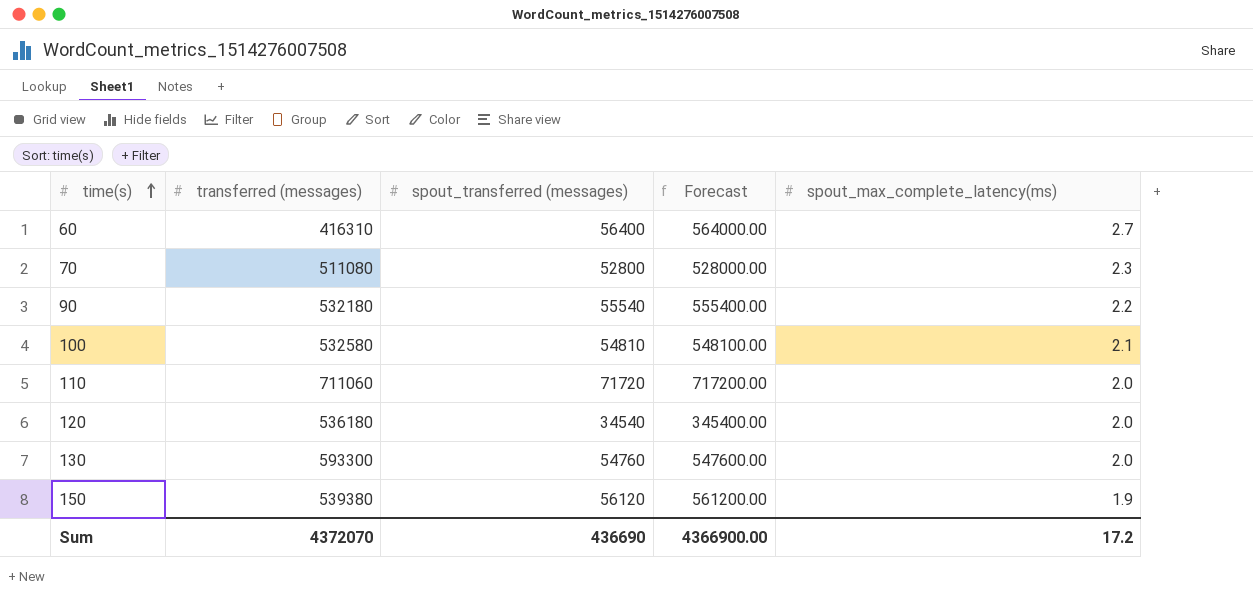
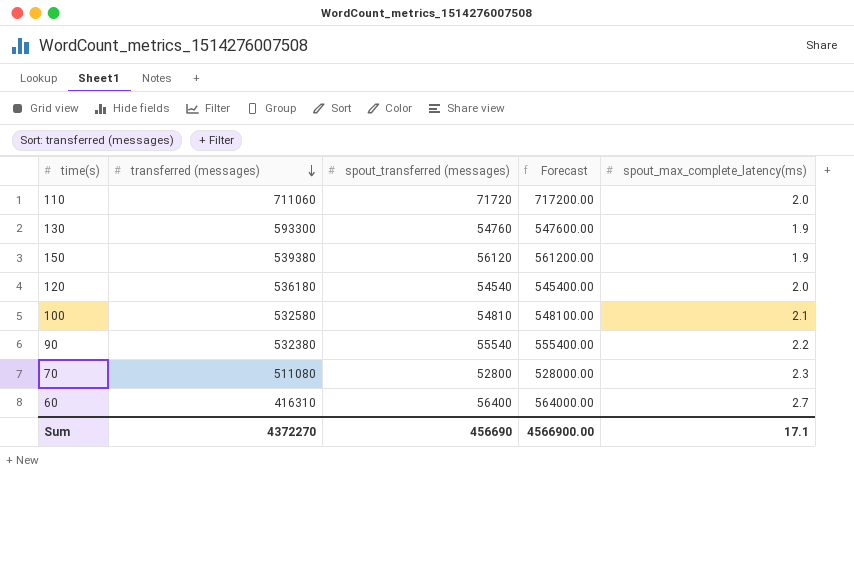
row order: time(s) ascending -> transferred (messages) descending
130 | spout_max_complete_latency(ms): 2.0 -> 1.9
120 | spout_transferred (messages): 34540 -> 54540
120 | Forecast: 345400.00 -> 545400.00
90 | transferred (messages): 532180 -> 532380
Sum | transferred (messages): 4372070 -> 4372270
Sum | spout_transferred (messages): 436690 -> 456690
Sum | Forecast: 4366900.00 -> 4566900.00
Sum | spout_max_complete_latency(ms): 17.2 -> 17.1

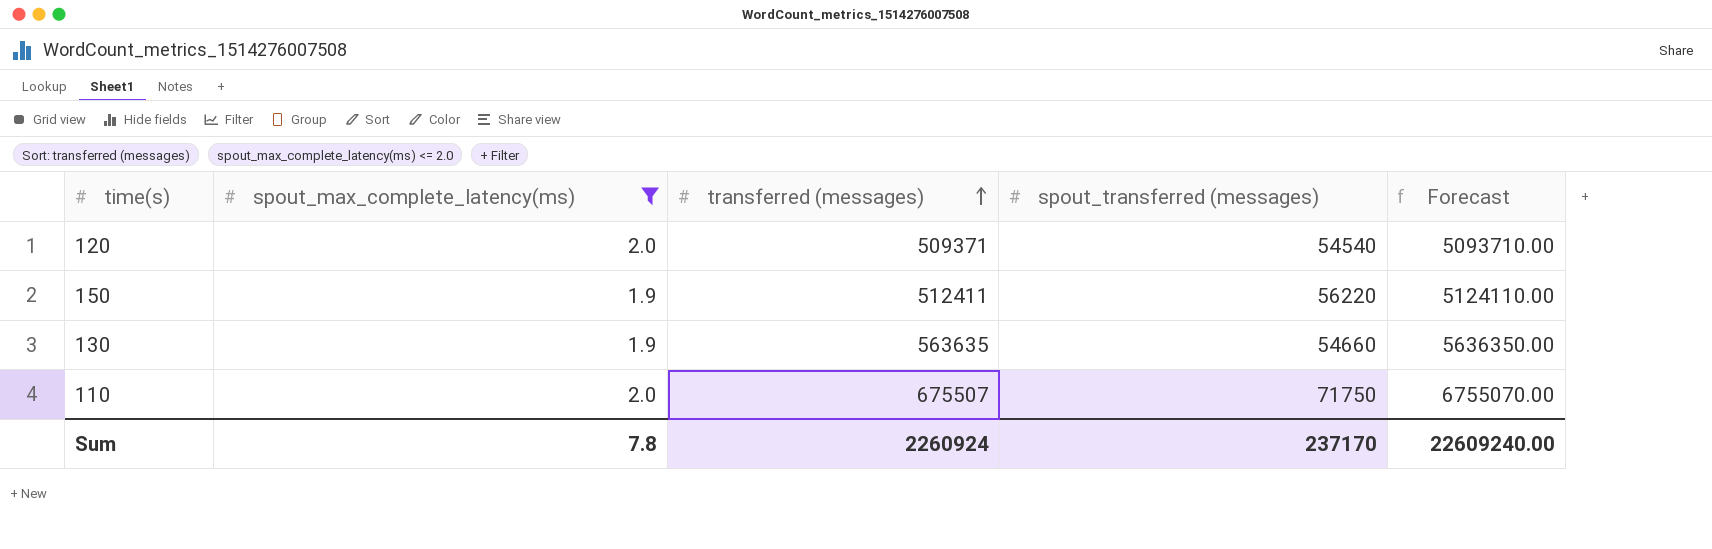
filter: none -> spout_max_complete_latency(ms) <= 2.0
row order: transferred (messages) descending -> transferred (messages) ascending
column spout_max_complete_latency(ms) | position: 5 -> 2
column Forecast | formula: [spout_transferred (messages)] * 10 -> [transferred (messages)] * 10
120 | transferred (messages): 536180 -> 509371
150 | transferred (messages): 539380 -> 512411
150 | spout_transferred (messages): 56120 -> 56220
130 | transferred (messages): 593300 -> 563635
130 | spout_transferred (messages): 54760 -> 54660
110 | transferred (messages): 711060 -> 675507
110 | spout_transferred (messages): 71720 -> 71750
Sum | spout_max_complete_latency(ms): 17.1 -> 7.8
Sum | transferred (messages): 4372270 -> 2260924
Sum | spout_transferred (messages): 456690 -> 237170
Sum | Forecast: 4566900.00 -> 22609240.00

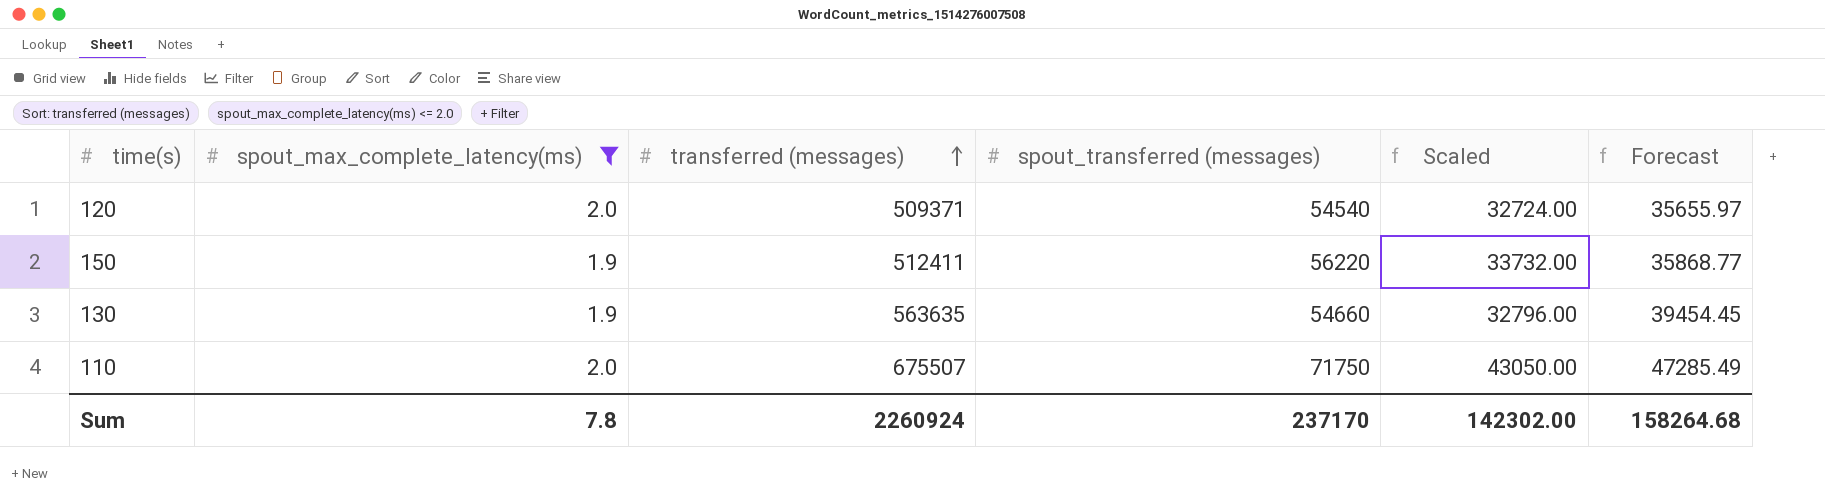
column Scaled | formula: none -> [spout_transferred (messages)] * 0.6
column Forecast | formula: [transferred (messages)] * 10 -> [transferred (messages)] * 0.07
Sum | Forecast: 22609240.00 -> 158264.68

